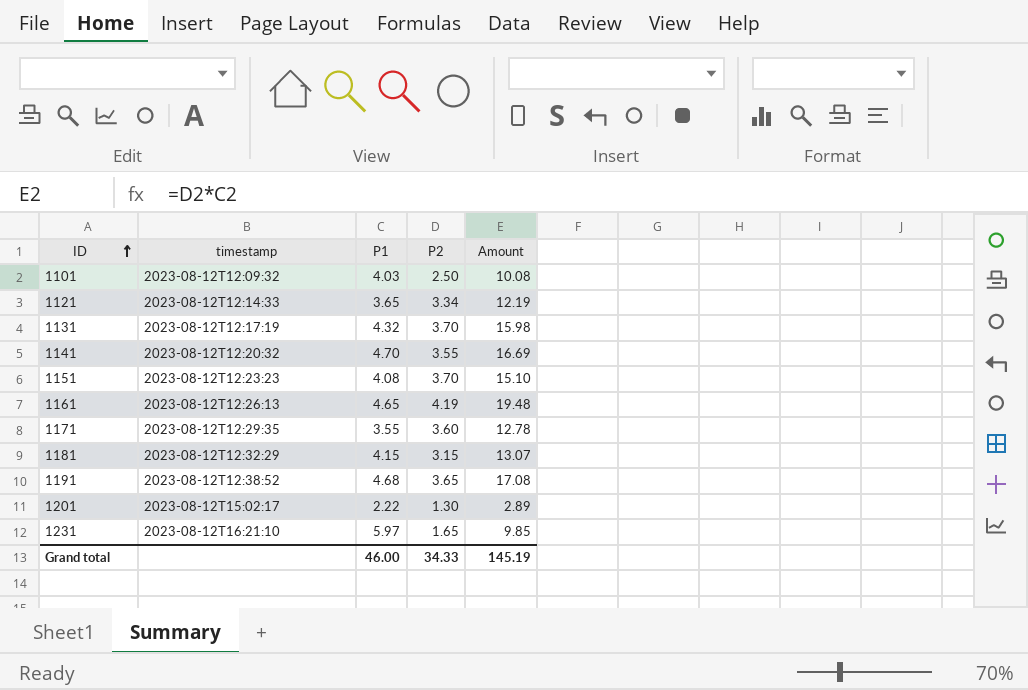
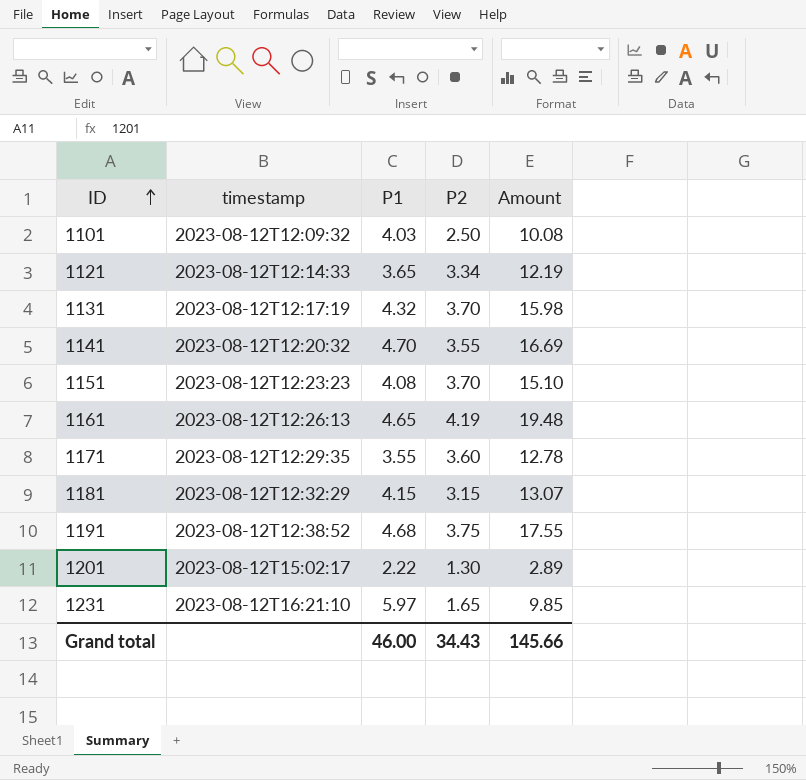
1191 | P2: 3.65 -> 3.75
1191 | Amount: 17.08 -> 17.55
Grand total | P2: 34.33 -> 34.43
Grand total | Amount: 145.19 -> 145.66

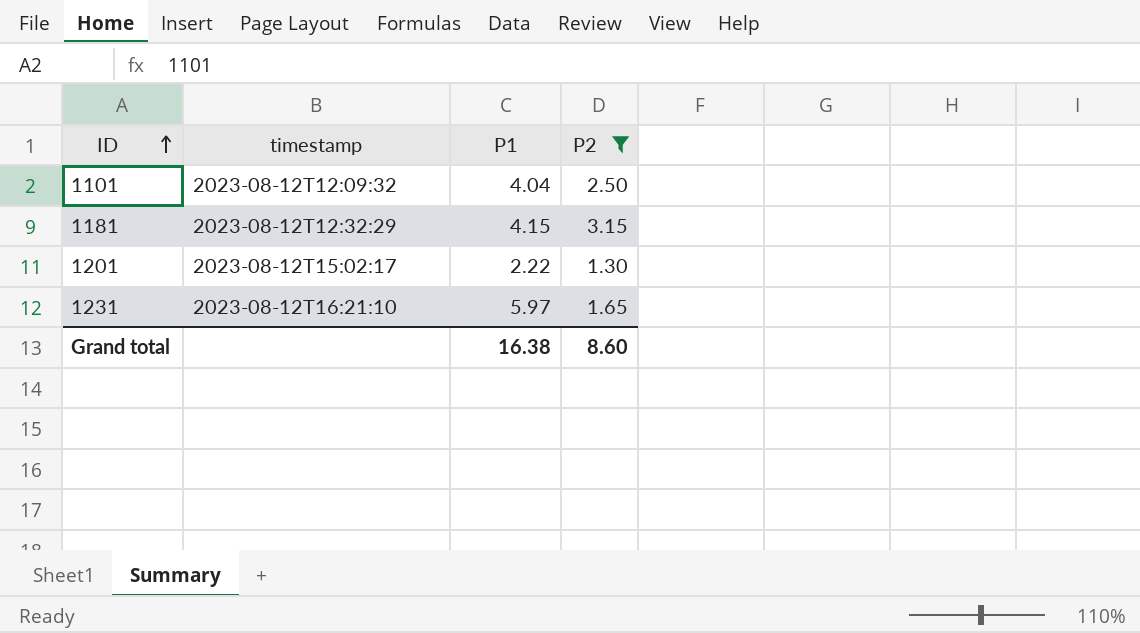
filter: none -> P2 <= 3.15
column Amount | formula: [P1] * [P2] -> none
1101 | P1: 4.03 -> 4.04
Grand total | P1: 46.00 -> 16.38
Grand total | P2: 34.43 -> 8.60

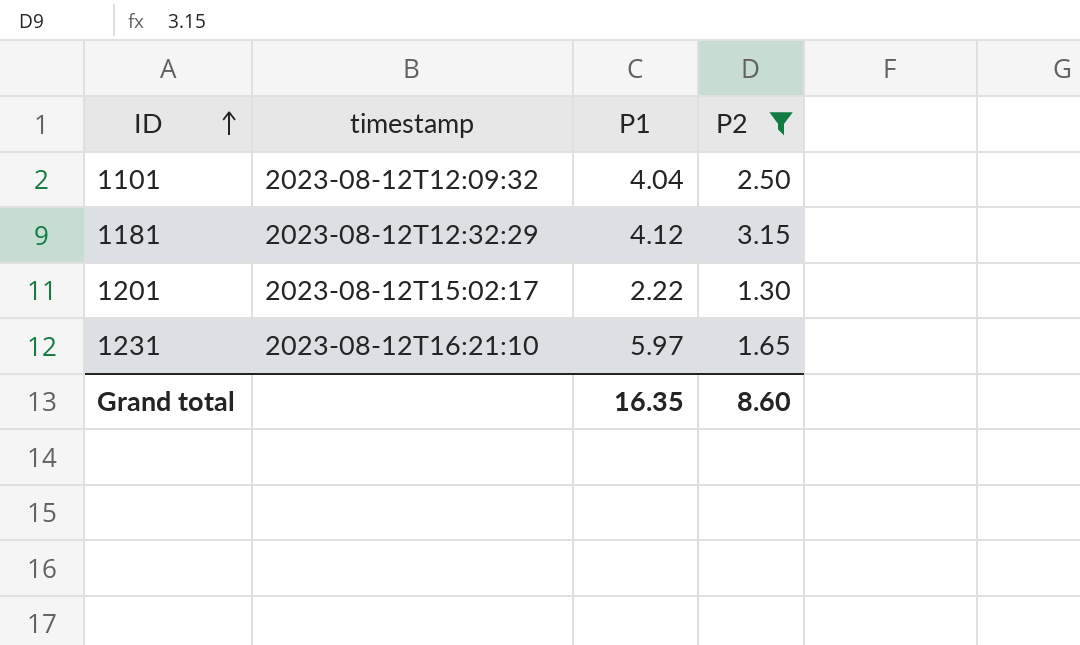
1181 | P1: 4.15 -> 4.12
Grand total | P1: 16.38 -> 16.35

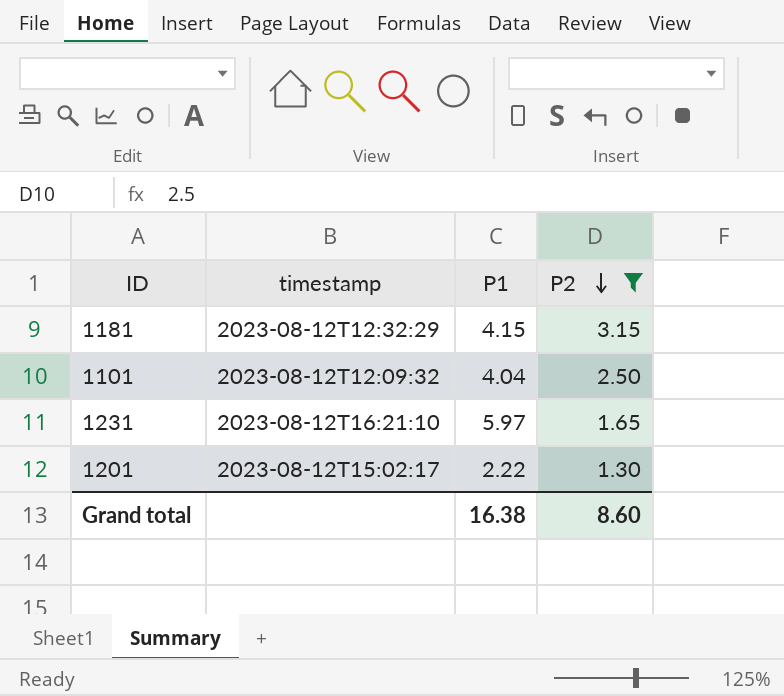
row order: ID ascending -> P2 descending
1181 | P1: 4.12 -> 4.15
Grand total | P1: 16.35 -> 16.38

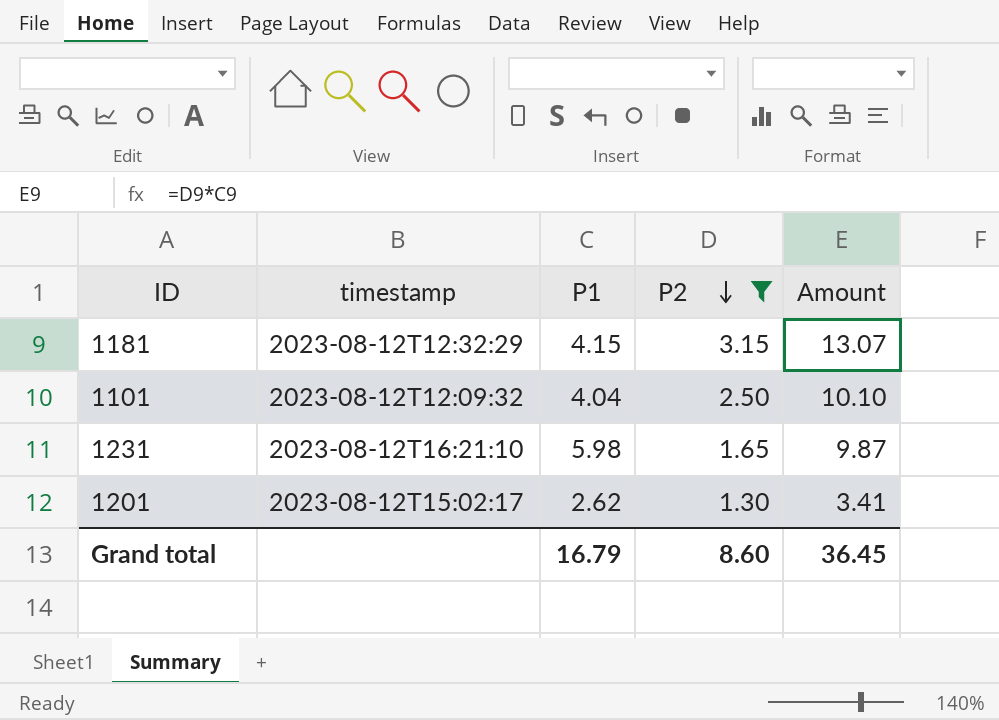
column Amount | formula: none -> [P1] * [P2]
1231 | P1: 5.97 -> 5.98
1201 | P1: 2.22 -> 2.62
Grand total | P1: 16.38 -> 16.79

